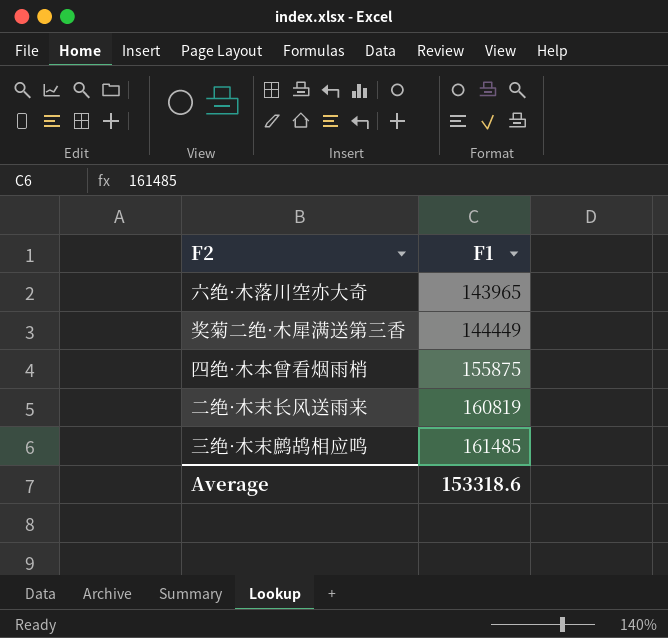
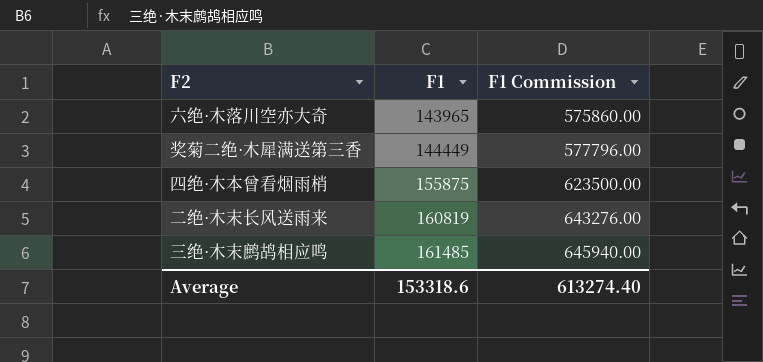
column F1 Commission | formula: none -> [F1] * 4

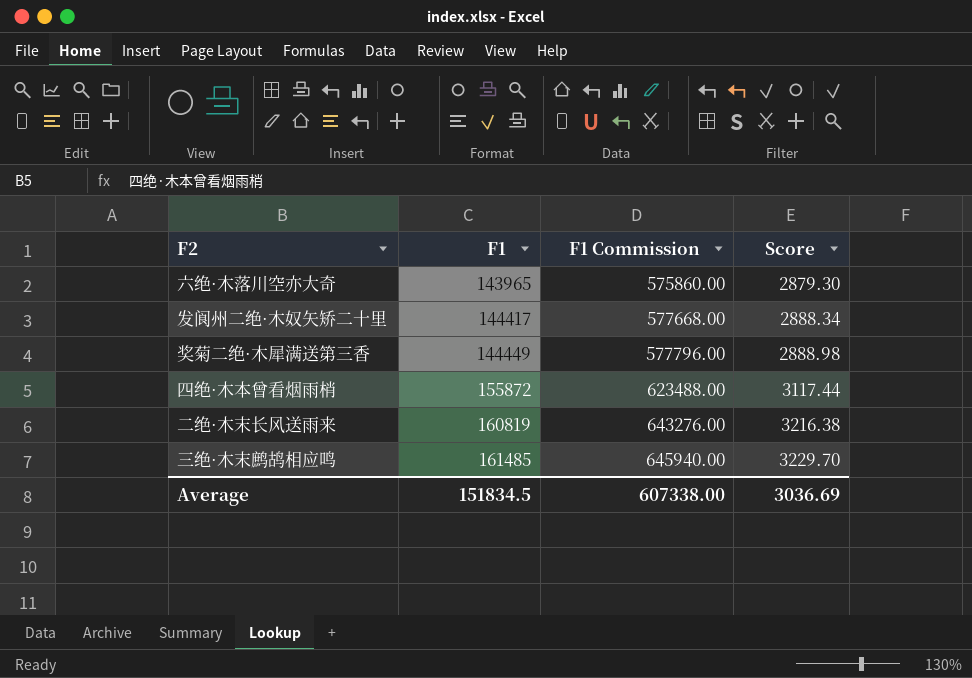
column Score | formula: none -> [F1] * 0.02
row 发阆州二绝·木奴矢矫二十里: none -> 144417 | 577668.00 | 2888.34
四绝·木本曾看烟雨梢 | F1: 155875 -> 155872
四绝·木本曾看烟雨梢 | F1 Commission: 623500.00 -> 623488.00
Average | F1: 153318.6 -> 151834.5
Average | F1 Commission: 613274.40 -> 607338.00

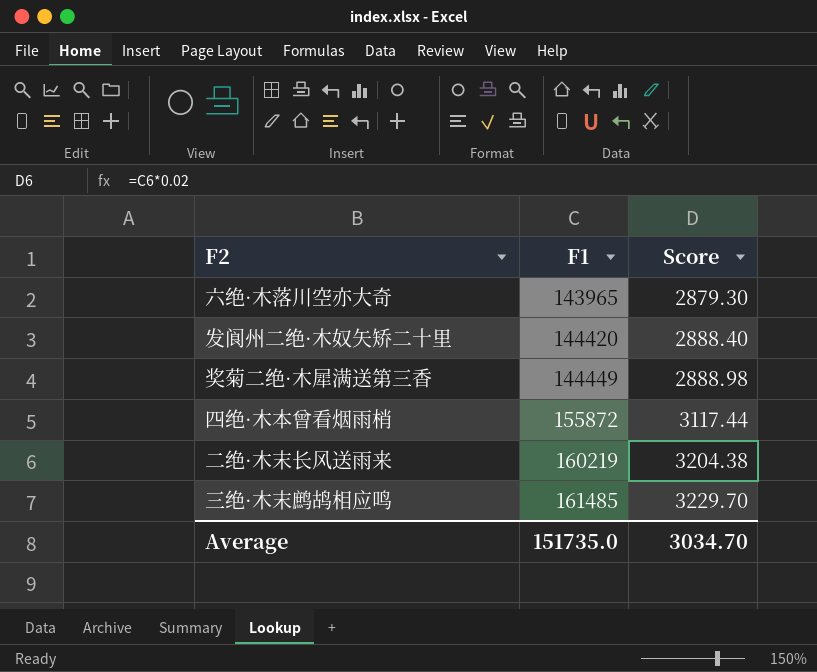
column F1 Commission | formula: [F1] * 4 -> none
发阆州二绝·木奴矢矫二十里 | F1: 144417 -> 144420
发阆州二绝·木奴矢矫二十里 | Score: 2888.34 -> 2888.40
二绝·木末长风送雨来 | F1: 160819 -> 160219
二绝·木末长风送雨来 | Score: 3216.38 -> 3204.38
Average | F1: 151834.5 -> 151735.0
Average | Score: 3036.69 -> 3034.70

